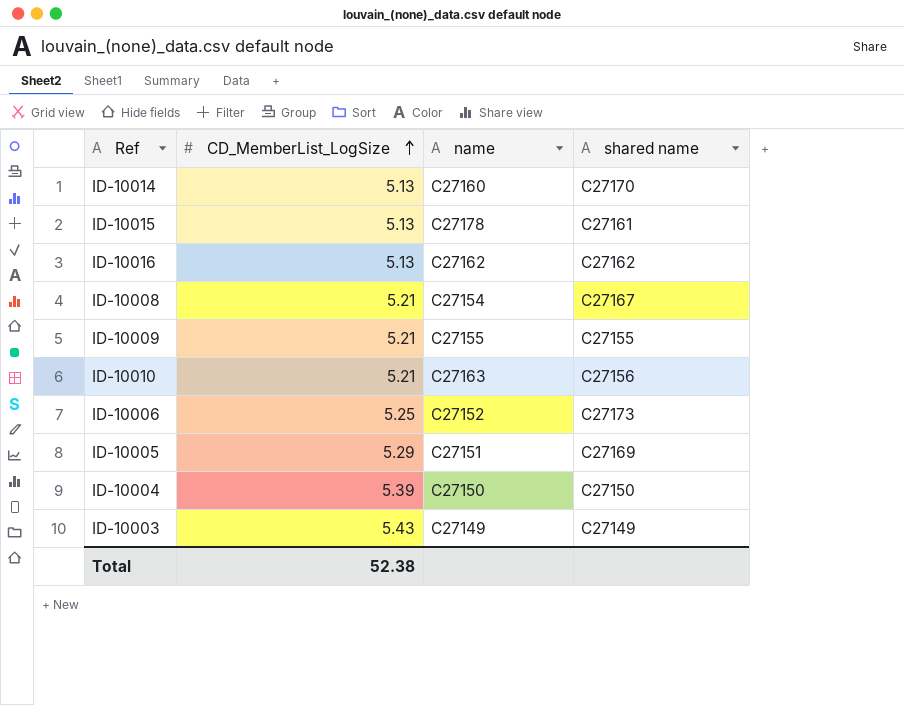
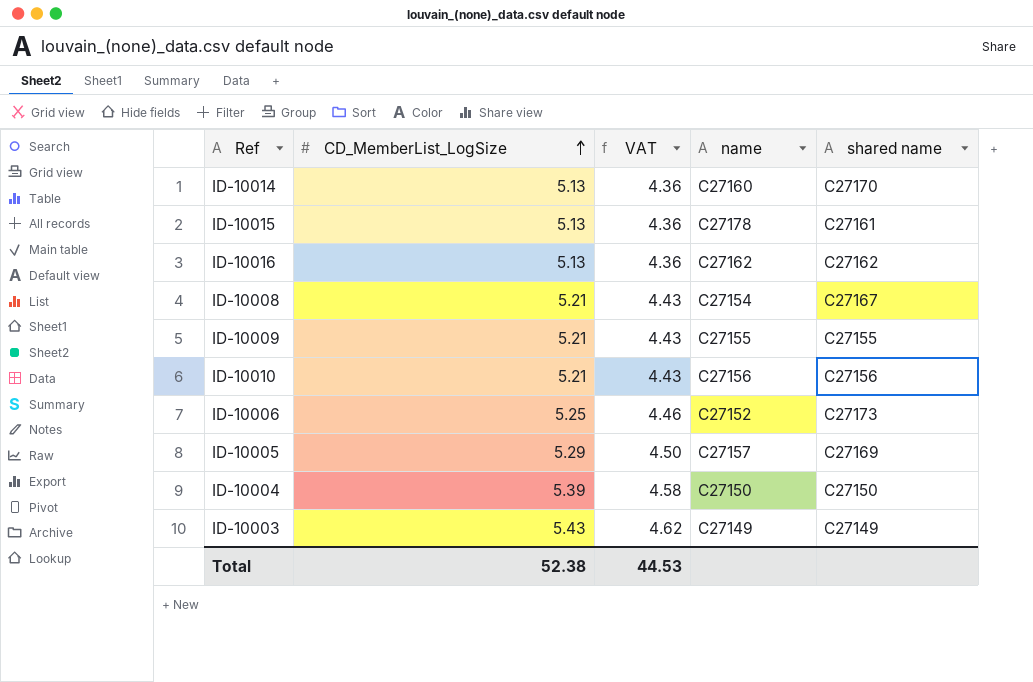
column VAT | formula: none -> [CD_MemberList_LogSize] * 0.85
ID-10010 | name: C27163 -> C27156
ID-10005 | name: C27151 -> C27157

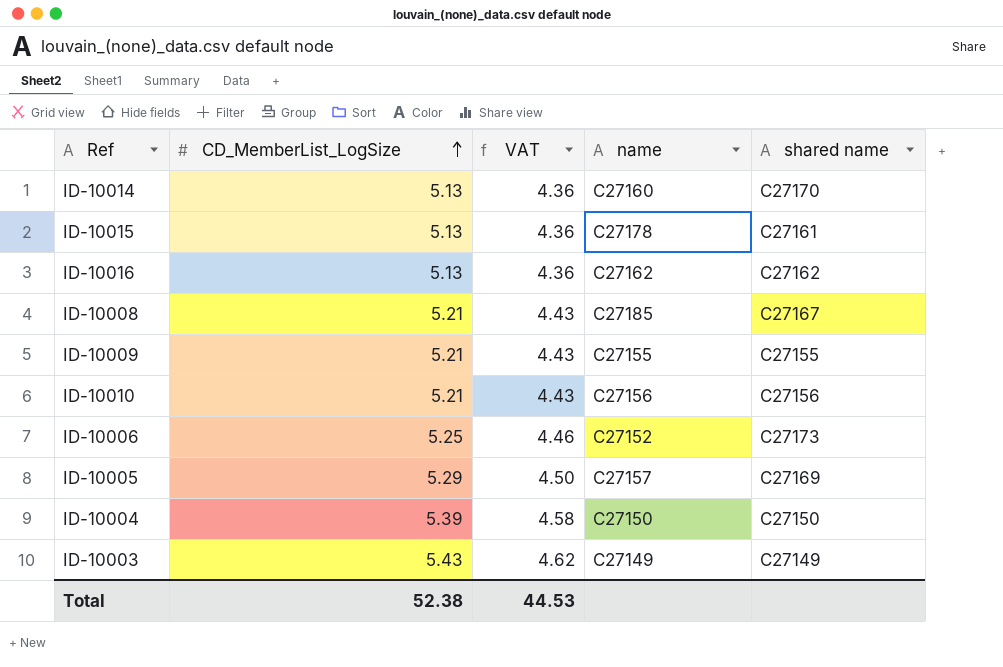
ID-10008 | name: C27154 -> C27185

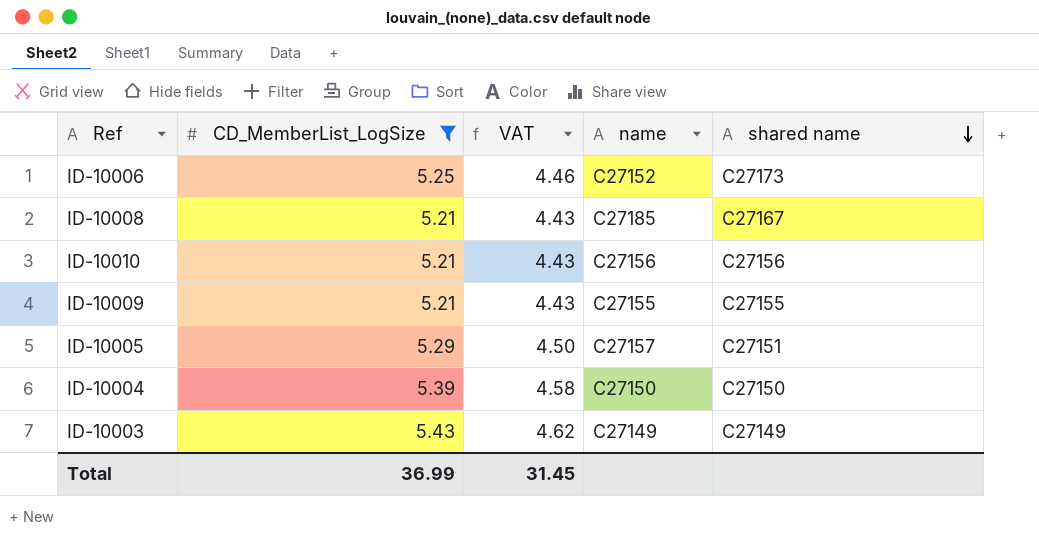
filter: none -> CD_MemberList_LogSize != 5.13
row order: CD_MemberList_LogSize ascending -> shared name descending
ID-10005 | shared name: C27169 -> C27151
Total | CD_MemberList_LogSize: 52.38 -> 36.99
Total | VAT: 44.53 -> 31.45

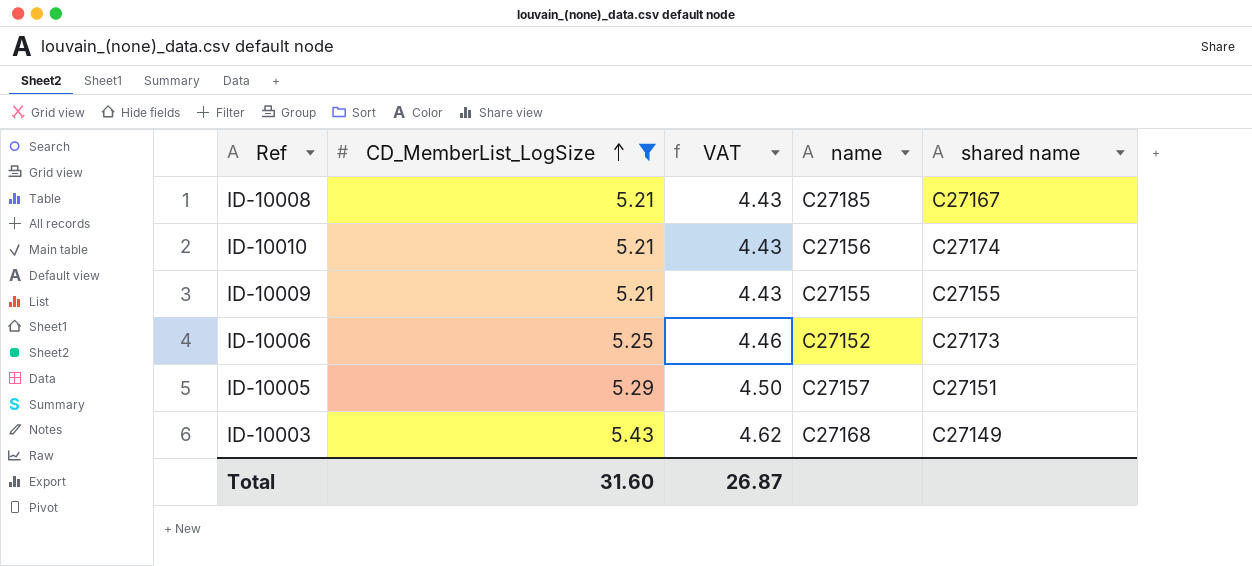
row order: shared name descending -> CD_MemberList_LogSize ascending
row ID-10004: 5.39 | 4.58 | C27150 | C27150 -> none
ID-10010 | shared name: C27156 -> C27174
ID-10003 | name: C27149 -> C27168
Total | CD_MemberList_LogSize: 36.99 -> 31.60
Total | VAT: 31.45 -> 26.87

